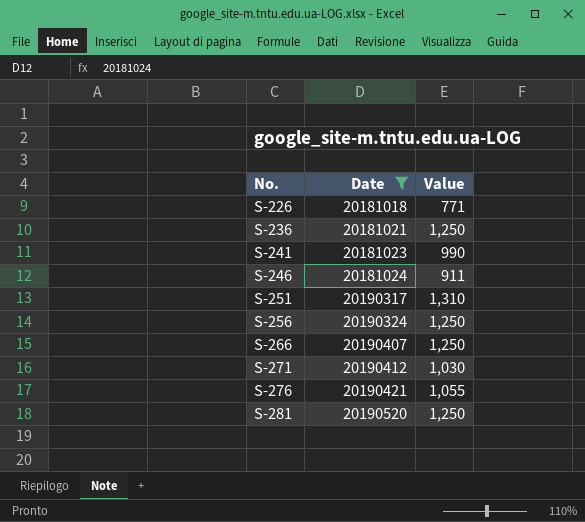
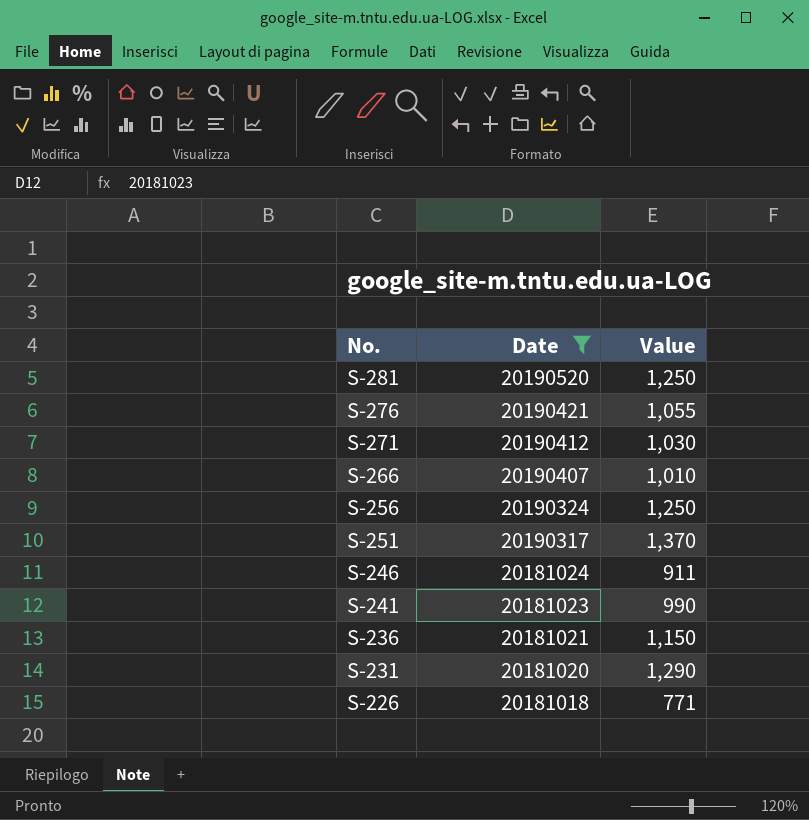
row order: No. ascending -> No. descending
S-266 | Value: 1,250 -> 1,010
S-251 | Value: 1,310 -> 1,370
S-236 | Value: 1,250 -> 1,150
row S-231: none -> 20181020 | 1,290

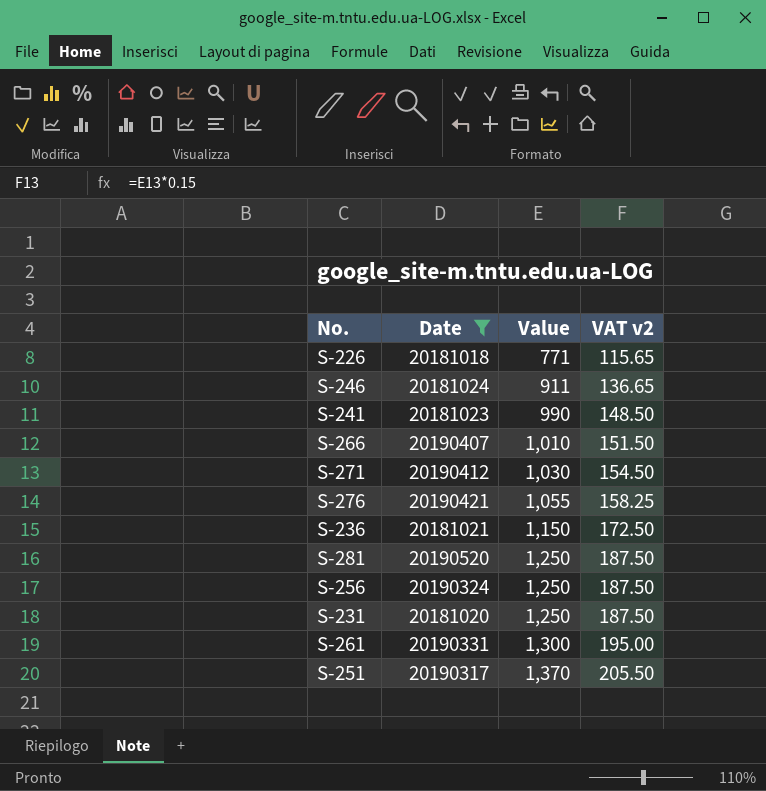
row order: No. descending -> Value ascending
column VAT v2 | formula: none -> [Value] * 0.15
S-231 | Value: 1,290 -> 1,250
row S-261: none -> 20190331 | 1,300 | 195.00

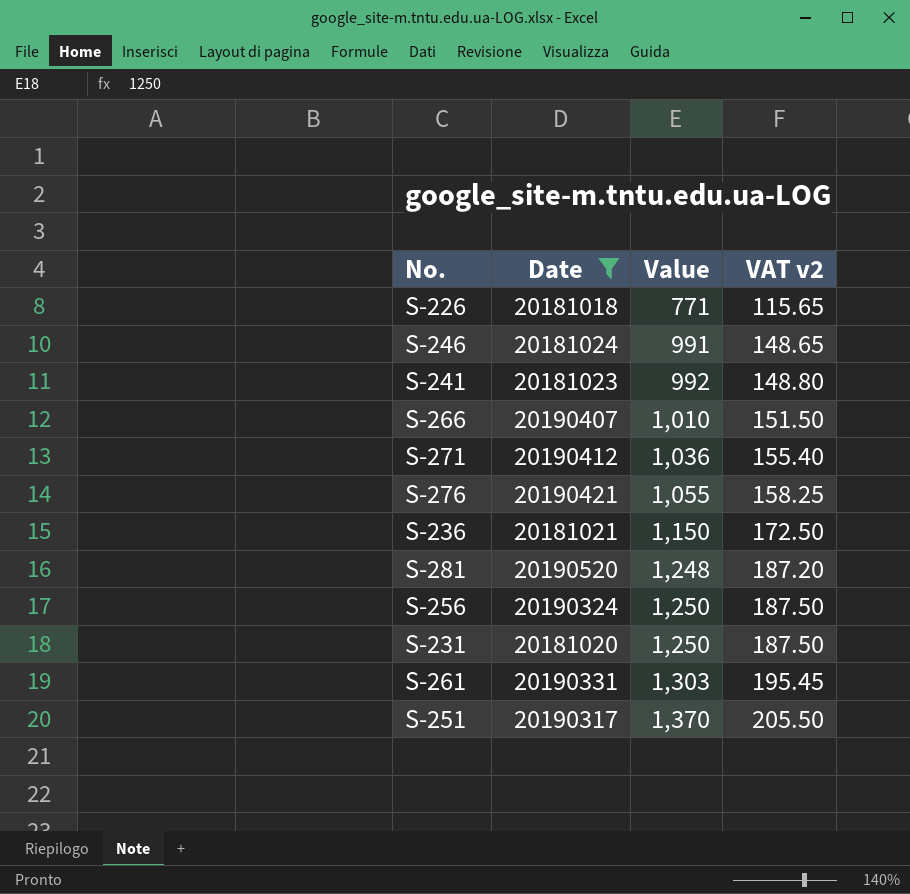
S-246 | Value: 911 -> 991
S-246 | VAT v2: 136.65 -> 148.65
S-241 | Value: 990 -> 992
S-241 | VAT v2: 148.50 -> 148.80
S-271 | Value: 1,030 -> 1,036
S-271 | VAT v2: 154.50 -> 155.40
S-281 | Value: 1,250 -> 1,248
S-281 | VAT v2: 187.50 -> 187.20
S-261 | Value: 1,300 -> 1,303
S-261 | VAT v2: 195.00 -> 195.45

